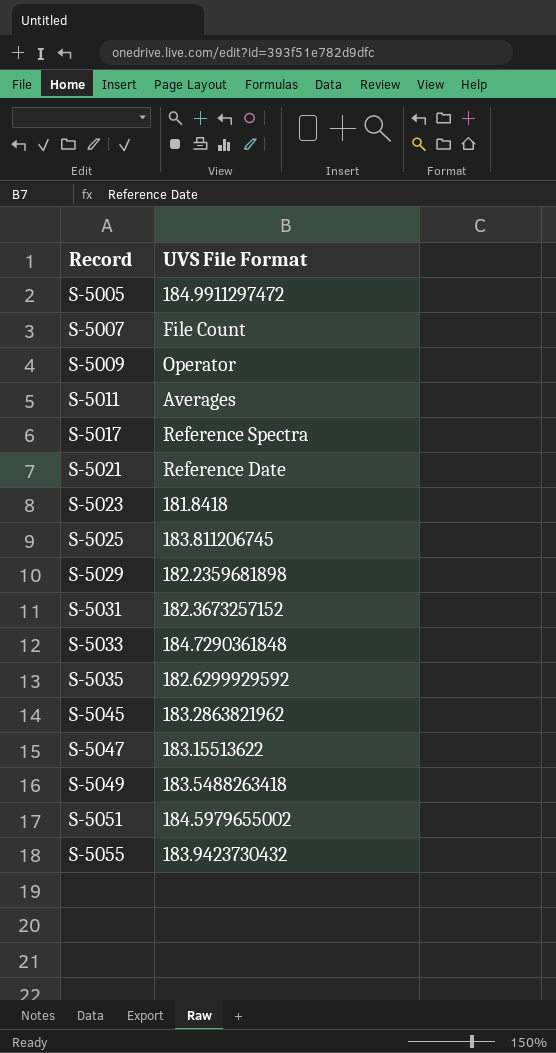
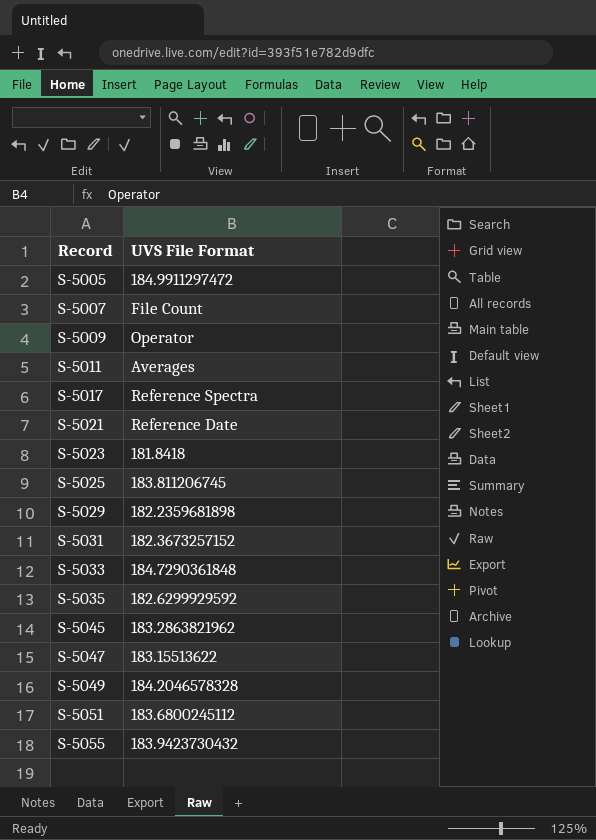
S-5049 | UVS File Format: 183.5488263418 -> 184.2046578328
S-5051 | UVS File Format: 184.5979655002 -> 183.6800245112

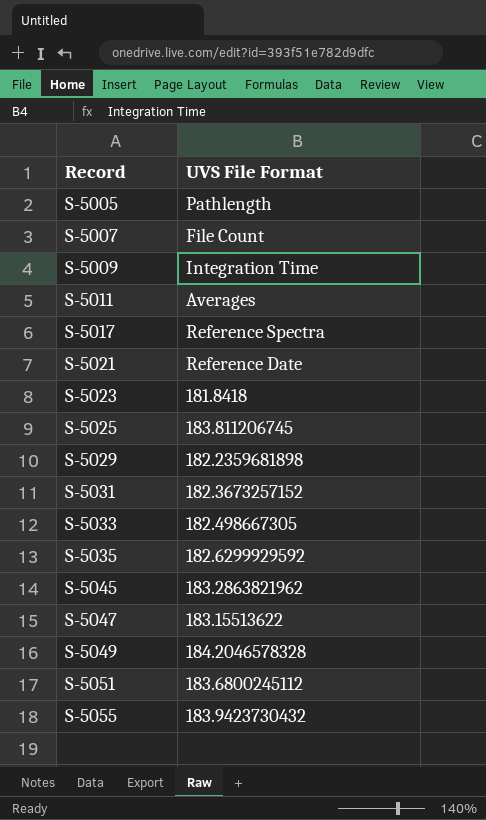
S-5005 | UVS File Format: 184.9911297472 -> Pathlength
S-5009 | UVS File Format: Operator -> Integration Time
S-5033 | UVS File Format: 184.7290361848 -> 182.498667305

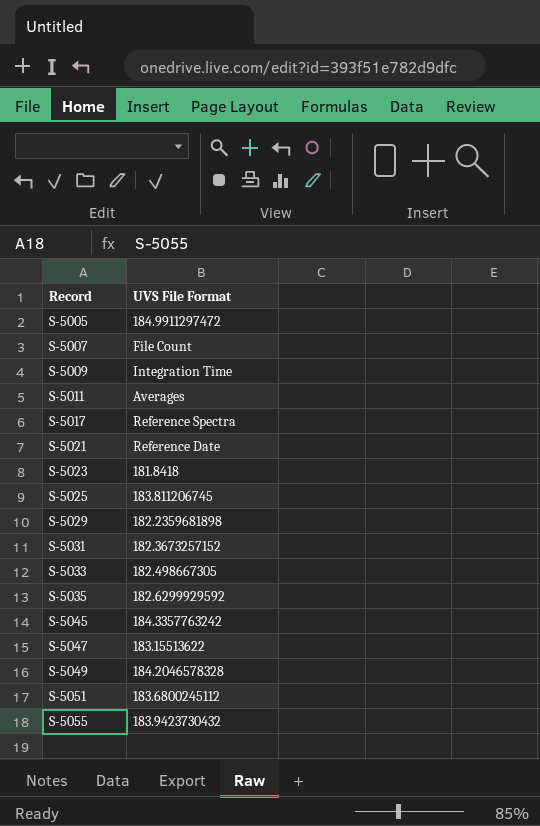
S-5005 | UVS File Format: Pathlength -> 184.9911297472
S-5045 | UVS File Format: 183.2863821962 -> 184.3357763242

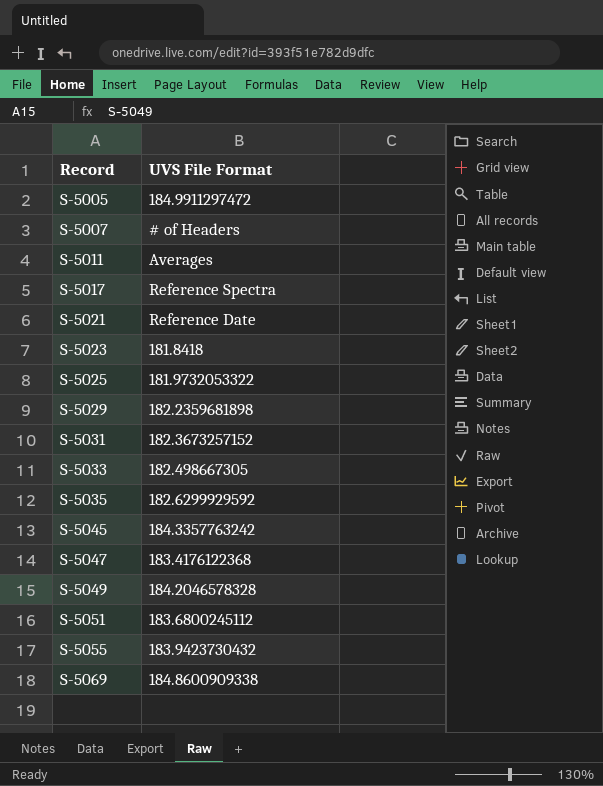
row S-5009: Integration Time -> none
S-5007 | UVS File Format: File Count -> # of Headers
S-5025 | UVS File Format: 183.811206745 -> 181.9732053322
S-5047 | UVS File Format: 183.15513622 -> 183.4176122368
row S-5069: none -> 184.8600909338

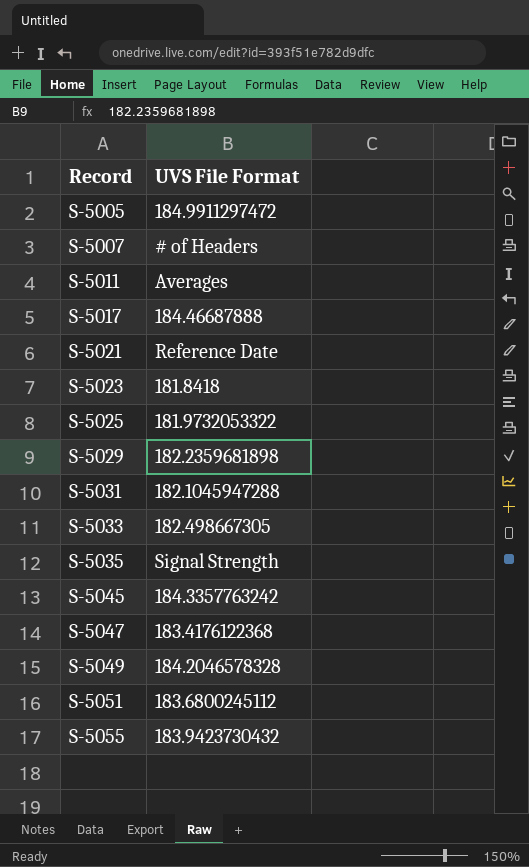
row S-5069: 184.8600909338 -> none
S-5017 | UVS File Format: Reference Spectra -> 184.46687888
S-5031 | UVS File Format: 182.3673257152 -> 182.1045947288
S-5035 | UVS File Format: 182.6299929592 -> Signal Strength

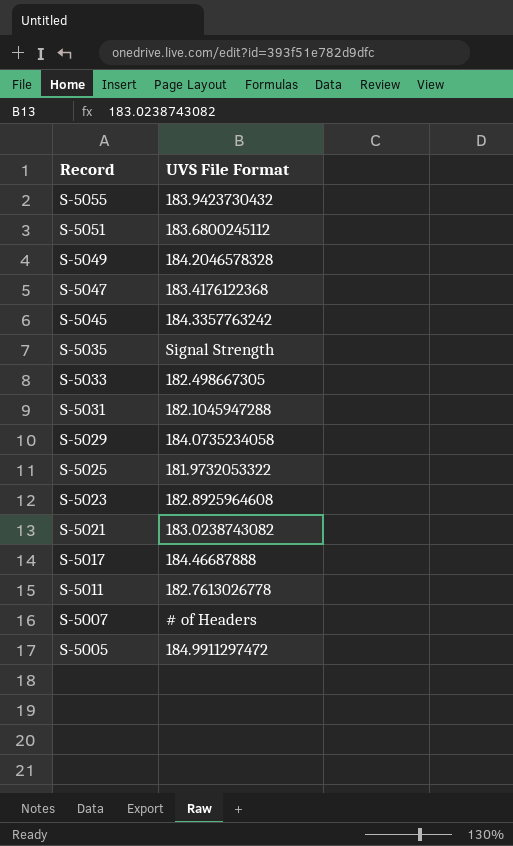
row order: Record ascending -> Record descending
S-5029 | UVS File Format: 182.2359681898 -> 184.0735234058
S-5023 | UVS File Format: 181.8418 -> 182.8925964608
S-5021 | UVS File Format: Reference Date -> 183.0238743082
S-5011 | UVS File Format: Averages -> 182.7613026778

